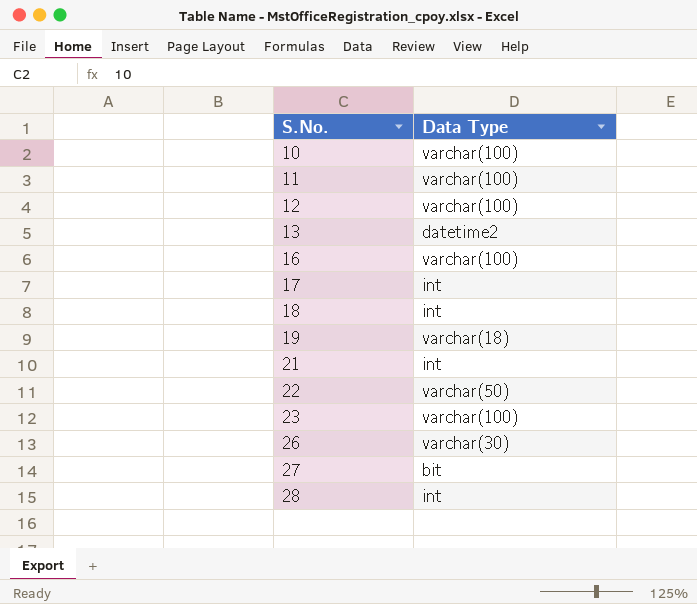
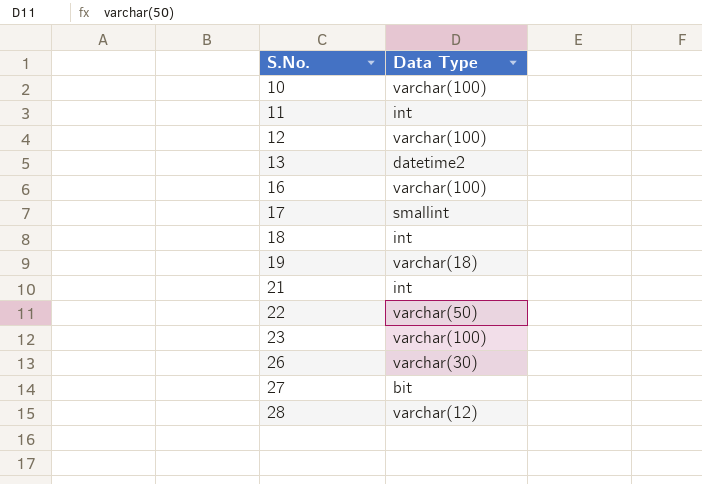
11 | Data Type: varchar(100) -> int
17 | Data Type: int -> smallint
28 | Data Type: int -> varchar(12)

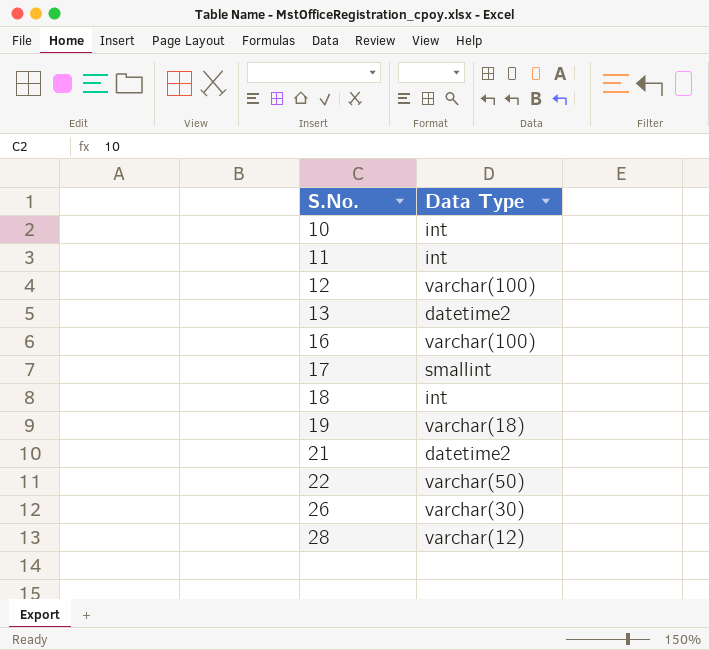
row 23: varchar(100) -> none
row 27: bit -> none
10 | Data Type: varchar(100) -> int
21 | Data Type: int -> datetime2

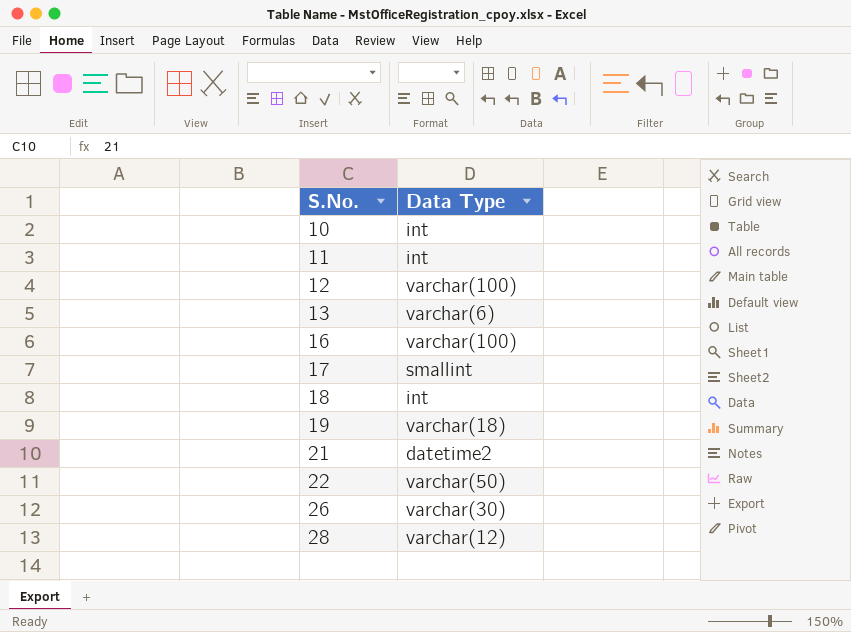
13 | Data Type: datetime2 -> varchar(6)

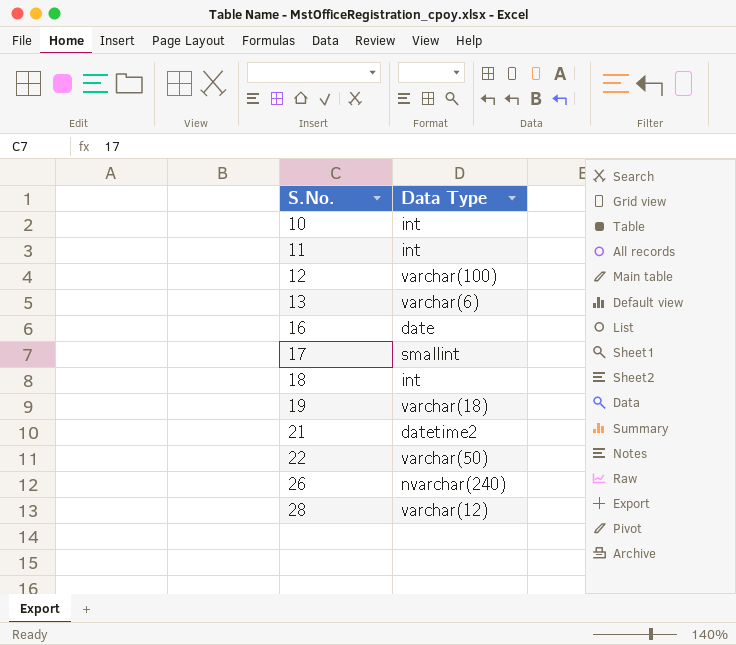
16 | Data Type: varchar(100) -> date
26 | Data Type: varchar(30) -> nvarchar(240)

